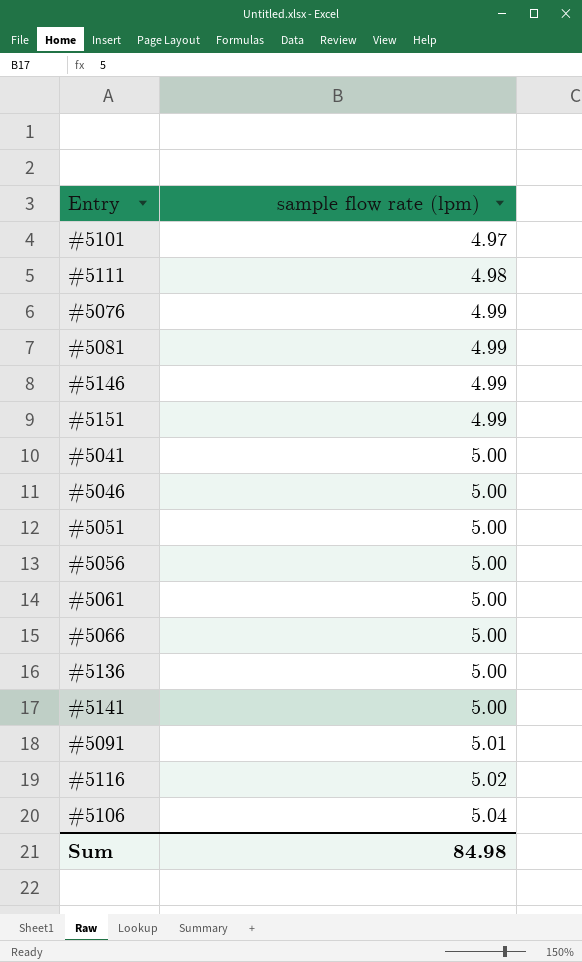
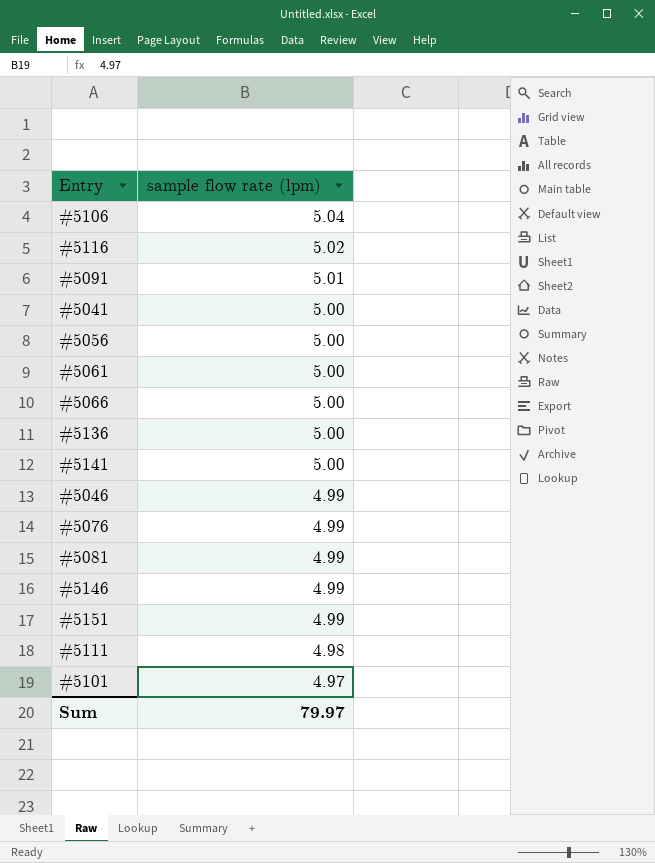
row order: sample flow rate (lpm) ascending -> sample flow rate (lpm) descending
row #5051: 5.00 -> none
#5046 | sample flow rate (lpm): 5.00 -> 4.99
Sum | sample flow rate (lpm): 84.98 -> 79.97

